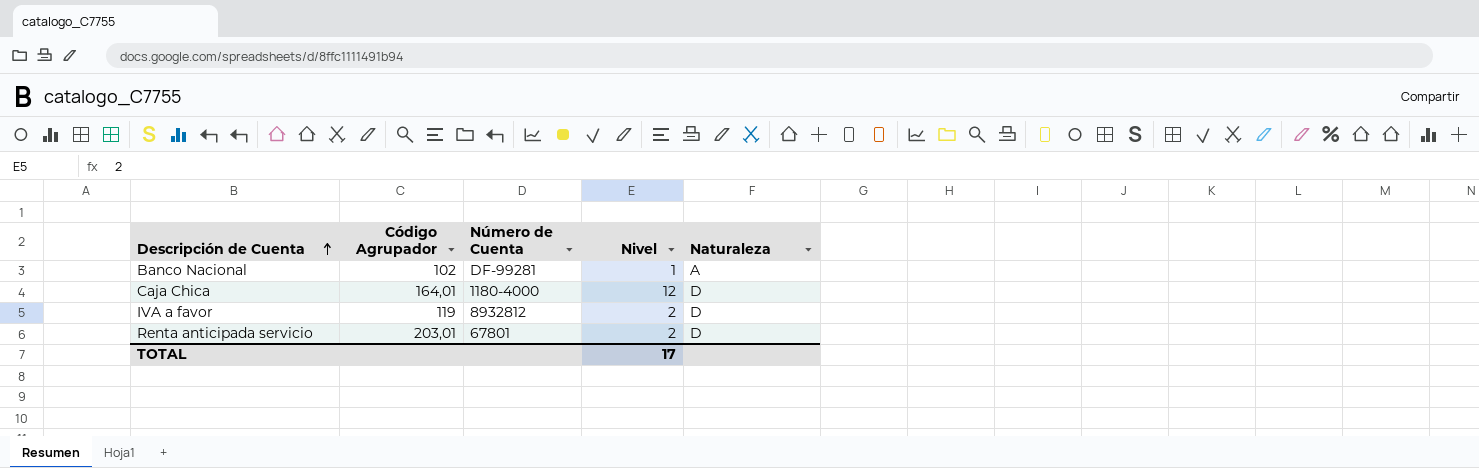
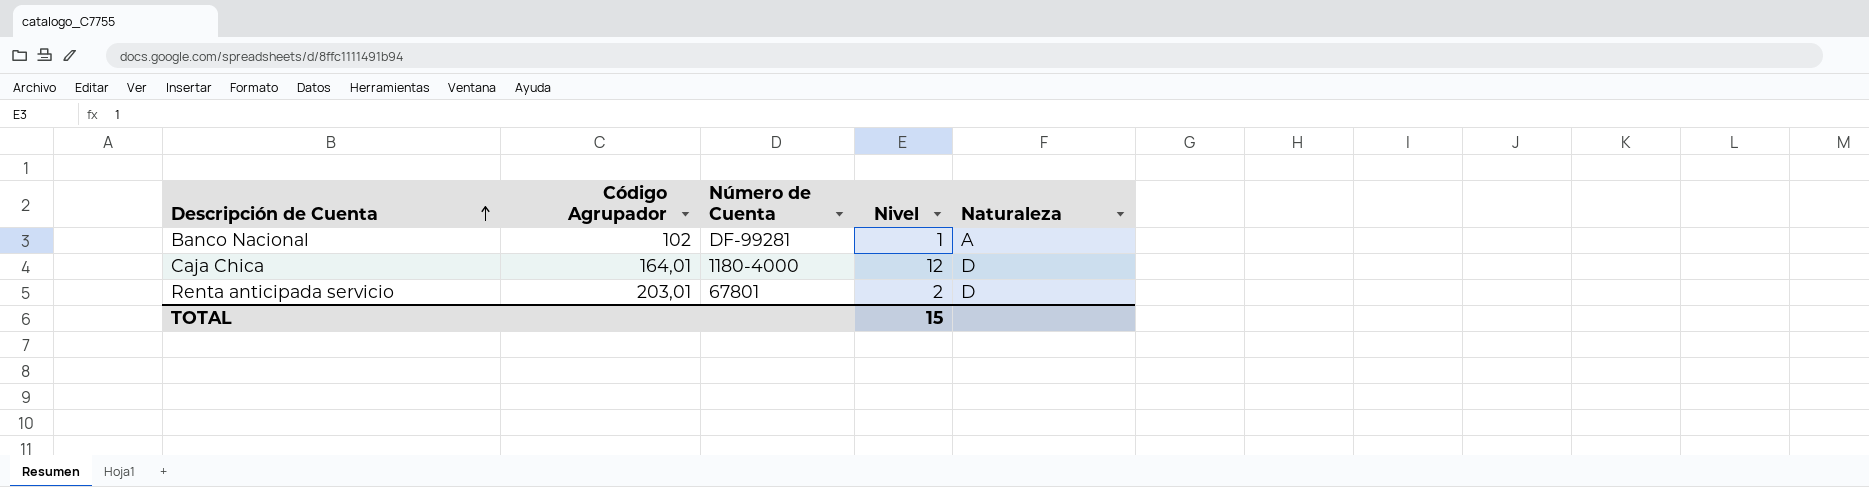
row IVA a favor: 119 | 8932812 | 2 | D -> none
TOTAL | Nivel: 17 -> 15

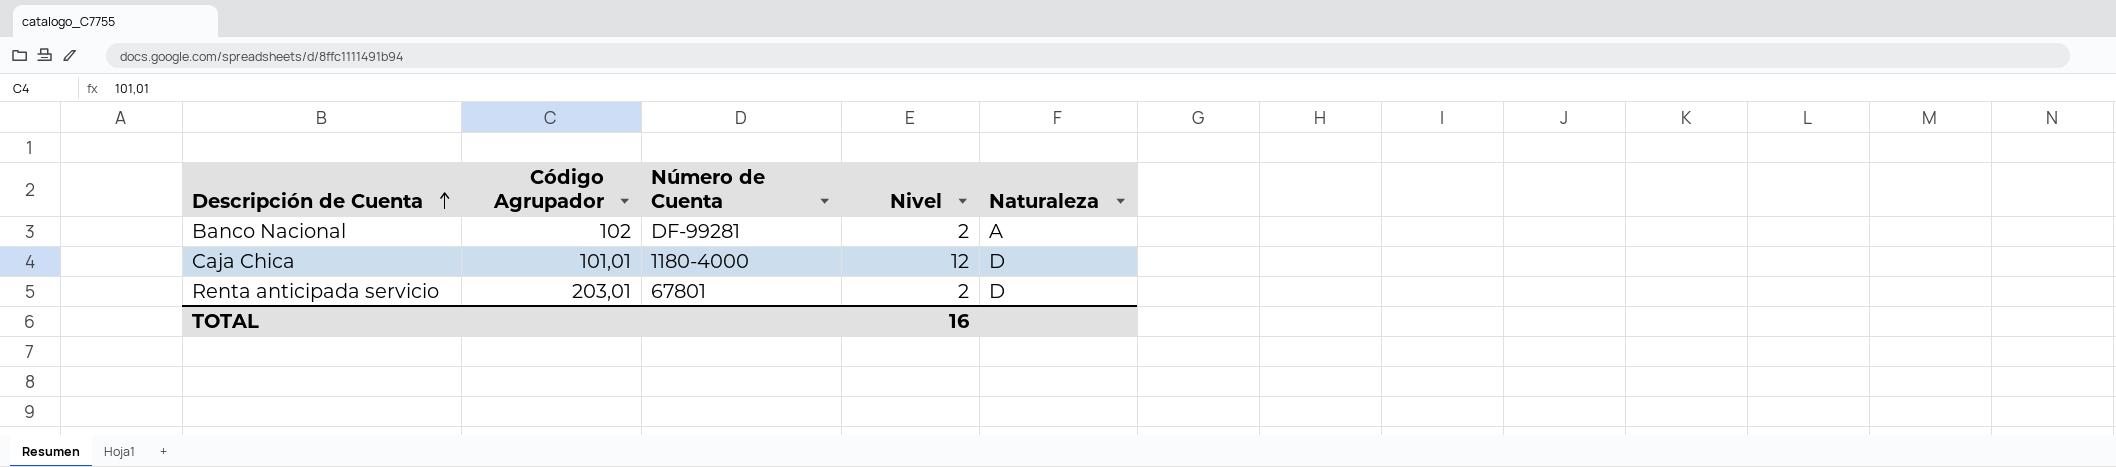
Banco Nacional | Nivel: 1 -> 2
Caja Chica | Código Agrupador: 164,01 -> 101,01
TOTAL | Nivel: 15 -> 16

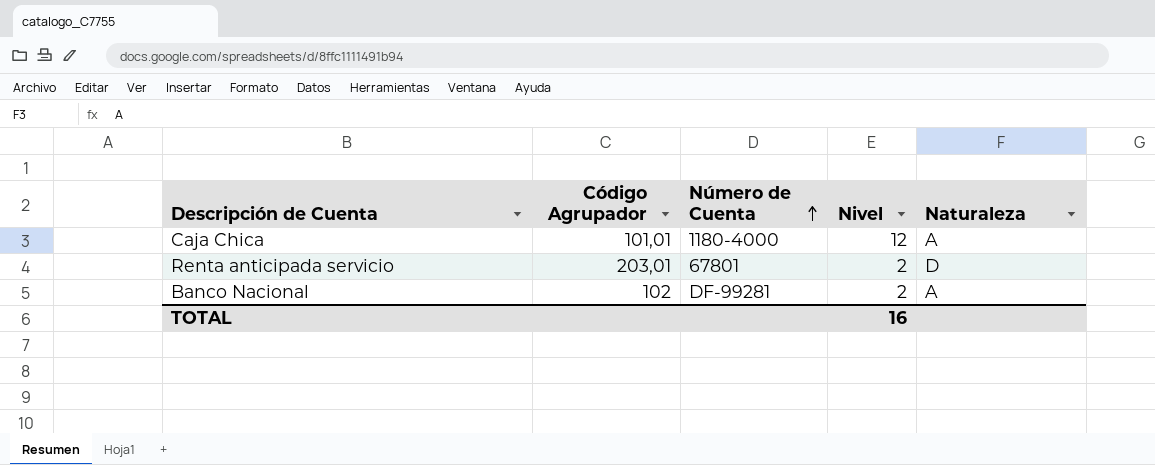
row order: Descripción de Cuenta ascending -> Número de Cuenta ascending
Caja Chica | Naturaleza: D -> A

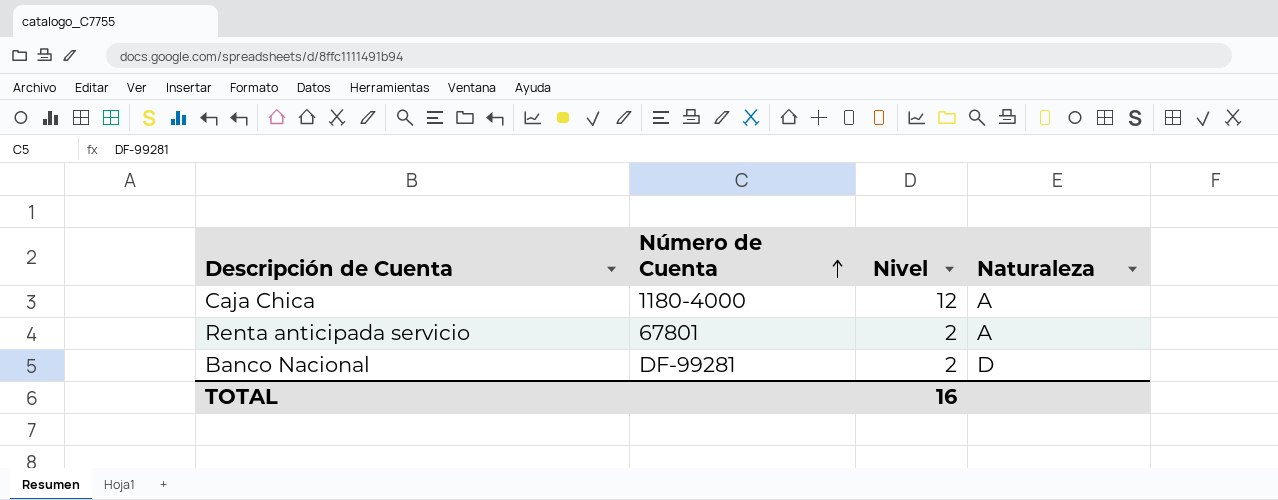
column Código Agrupador | position: 2 -> none
Renta anticipada servicio | Naturaleza: D -> A
Banco Nacional | Naturaleza: A -> D

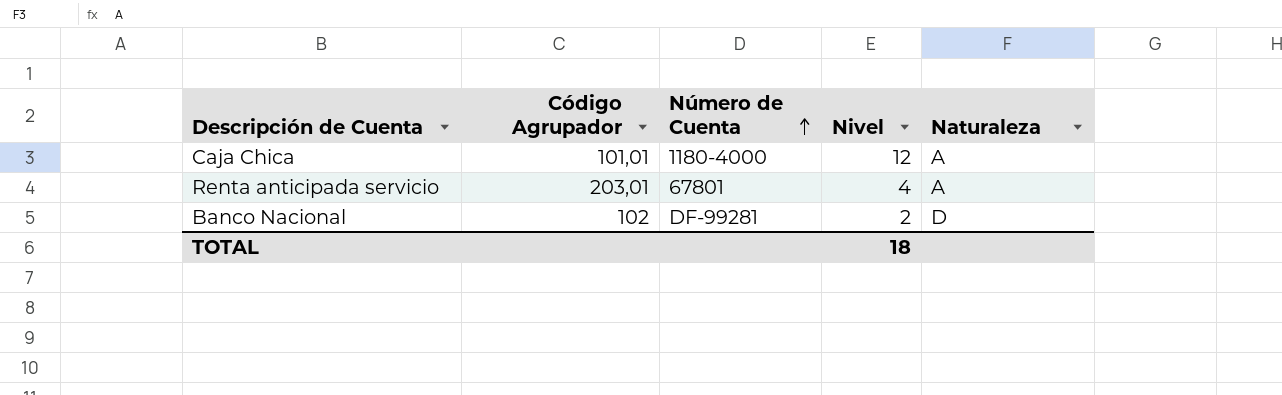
column Código Agrupador | position: none -> 2
Renta anticipada servicio | Nivel: 2 -> 4
TOTAL | Nivel: 16 -> 18

